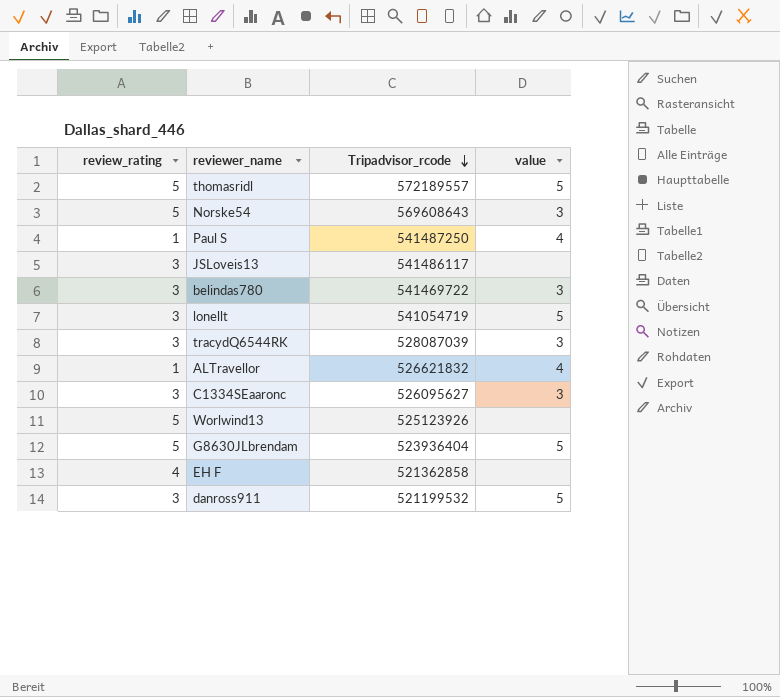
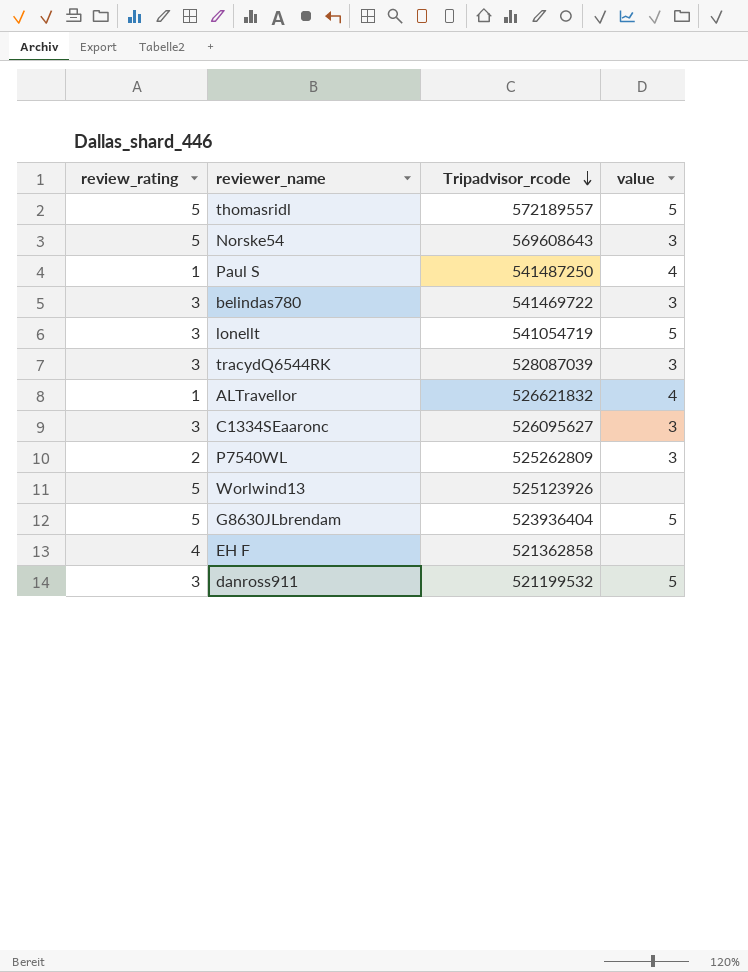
row JSLoveis13: 3 | 541486117 | none -> none
row P7540WL: none -> 2 | 525262809 | 3

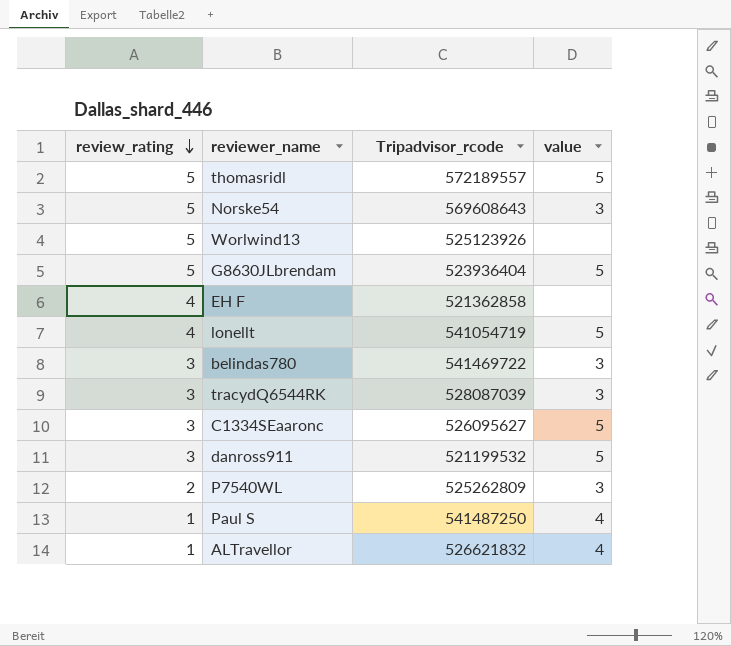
row order: Tripadvisor_rcode descending -> review_rating descending
lonellt | review_rating: 3 -> 4
C1334SEaaronc | value: 3 -> 5

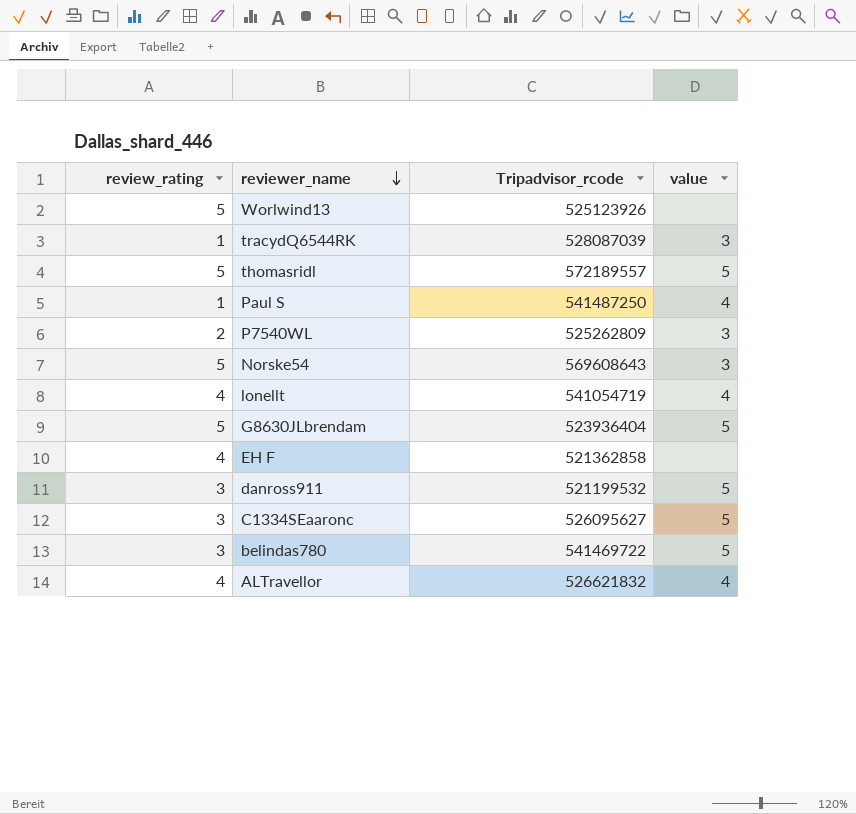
row order: review_rating descending -> reviewer_name descending
tracydQ6544RK | review_rating: 3 -> 1
lonellt | value: 5 -> 4
belindas780 | value: 3 -> 5
ALTravellor | review_rating: 1 -> 4

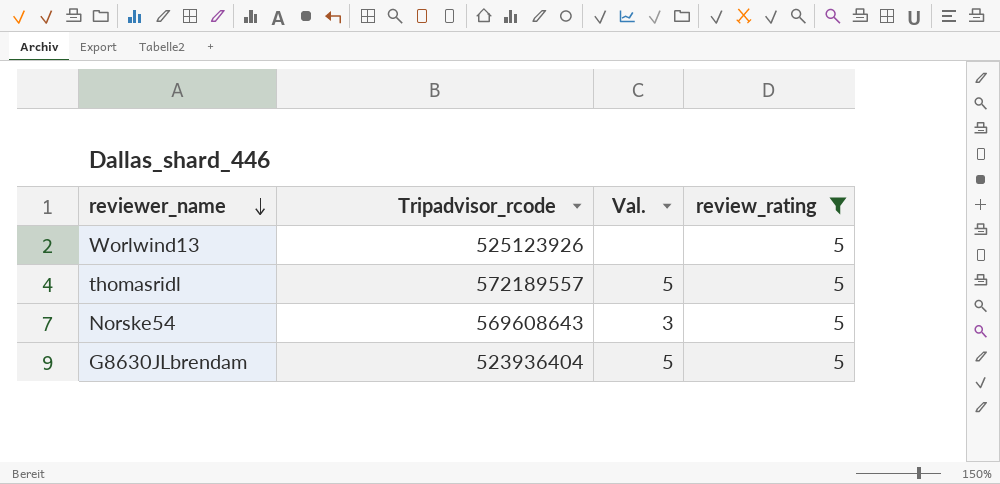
filter: none -> review_rating = 5
column name: value -> Val.
column review_rating | position: 1 -> 4

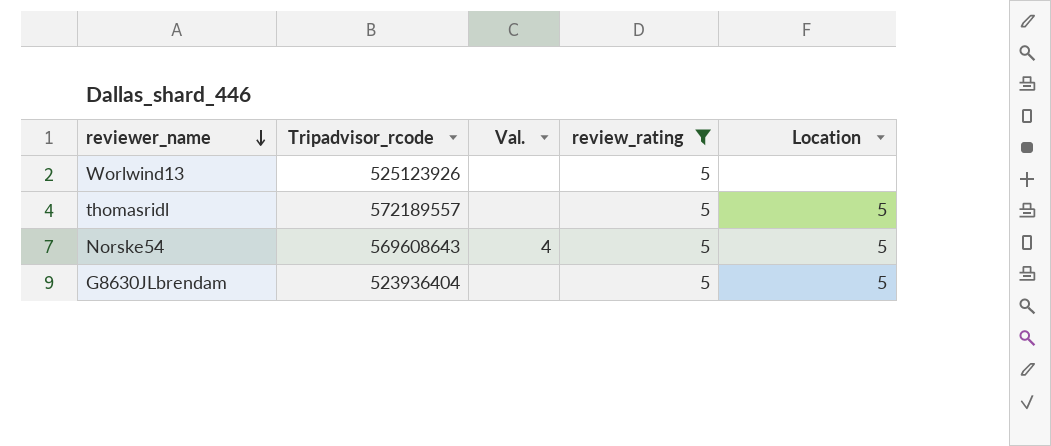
column Location | position: none -> 5
thomasridl | Val.: 5 -> none
Norske54 | Val.: 3 -> 4
G8630JLbrendam | Val.: 5 -> none

